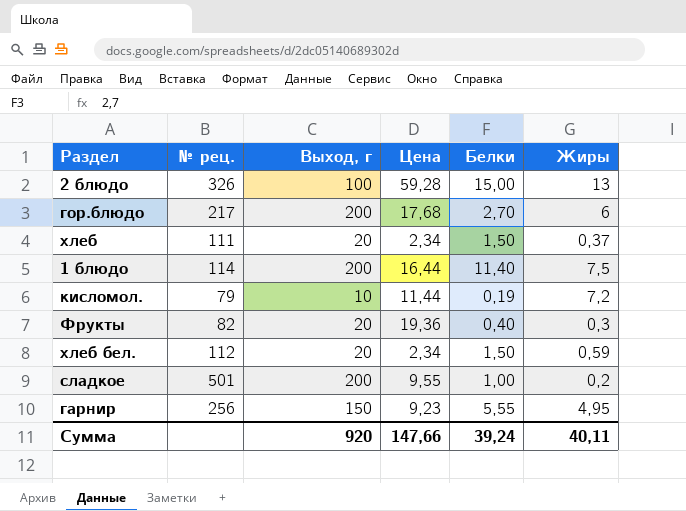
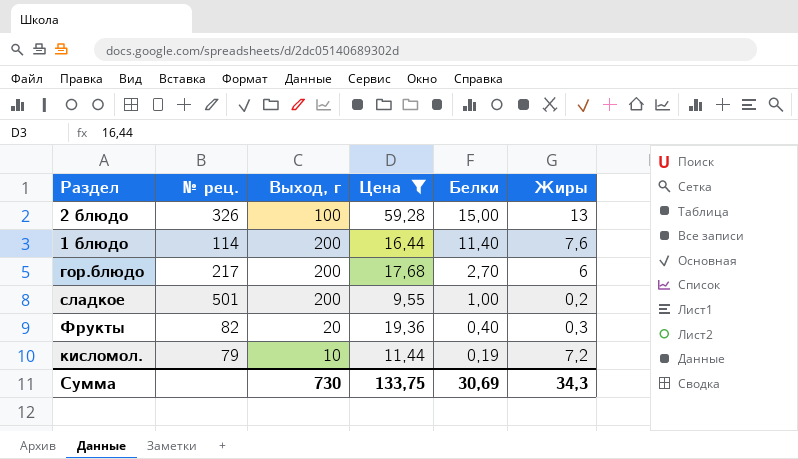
filter: none -> Цена >= 9,55
row order: none -> Белки descending
1 блюдо | Жиры: 7,5 -> 7,6
Сумма | Выход, г: 920 -> 730
Сумма | Цена: 147,66 -> 133,75
Сумма | Белки: 39,24 -> 30,69
Сумма | Жиры: 40,11 -> 34,3

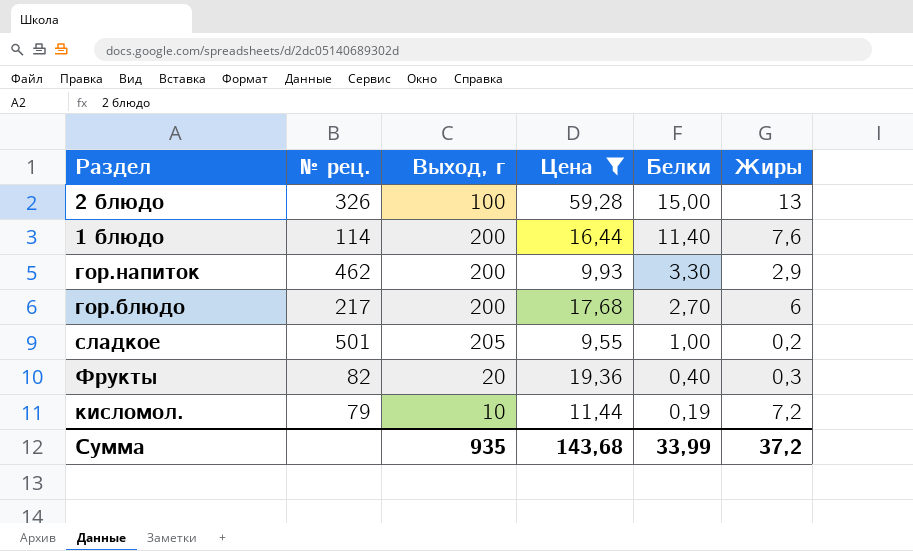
row гор.напиток: none -> 462 | 200 | 9,93 | 3,30 | 2,9
сладкое | Выход, г: 200 -> 205
Сумма | Выход, г: 730 -> 935
Сумма | Цена: 133,75 -> 143,68
Сумма | Белки: 30,69 -> 33,99
Сумма | Жиры: 34,3 -> 37,2

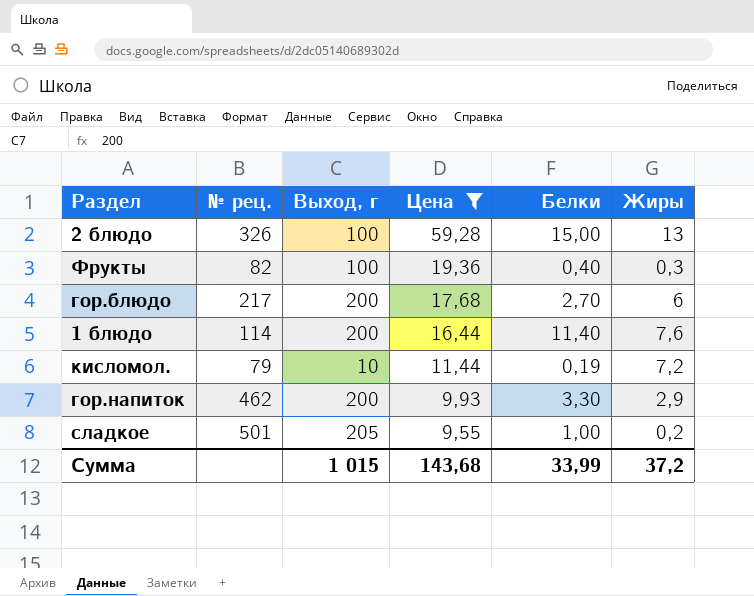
row order: Белки descending -> Цена descending
Фрукты | Выход, г: 20 -> 100
Сумма | Выход, г: 935 -> 1 015

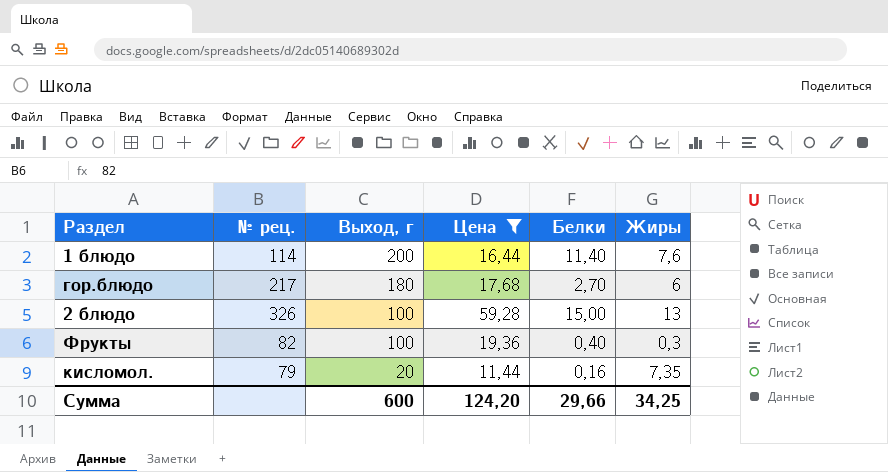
row order: Цена descending -> Выход, г descending
row гор.напиток: 462 | 200 | 9,93 | 3,30 | 2,9 -> none
row сладкое: 501 | 205 | 9,55 | 1,00 | 0,2 -> none
гор.блюдо | Выход, г: 200 -> 180
кисломол. | Выход, г: 10 -> 20
кисломол. | Белки: 0,19 -> 0,16
кисломол. | Жиры: 7,2 -> 7,35
Сумма | Выход, г: 1 015 -> 600
Сумма | Цена: 143,68 -> 124,20
Сумма | Белки: 33,99 -> 29,66
Сумма | Жиры: 37,2 -> 34,25

